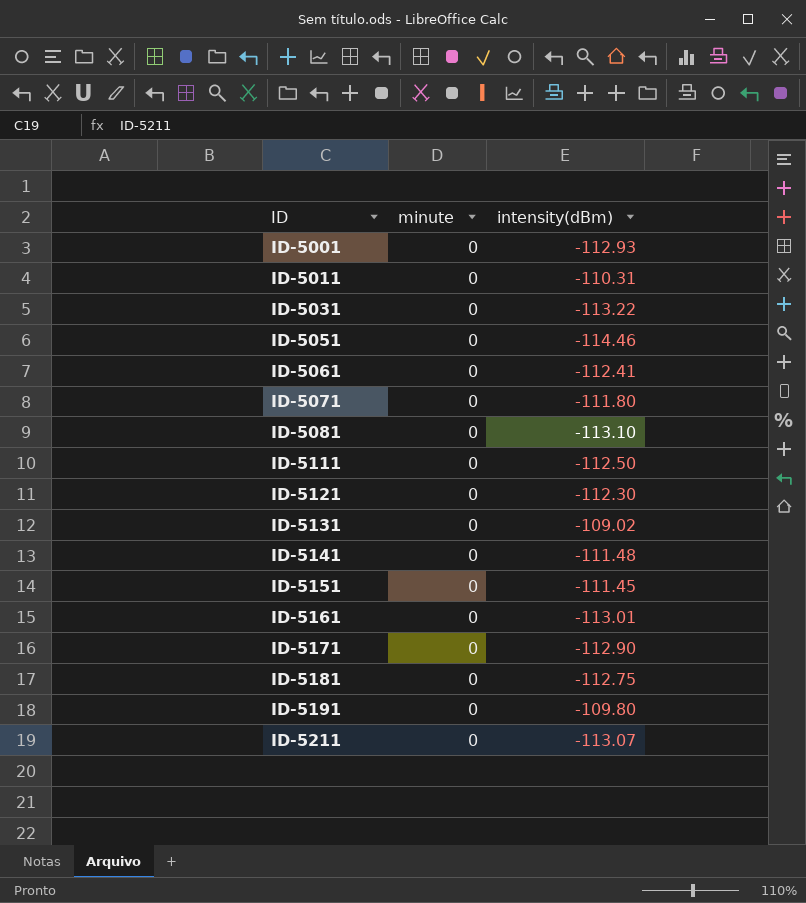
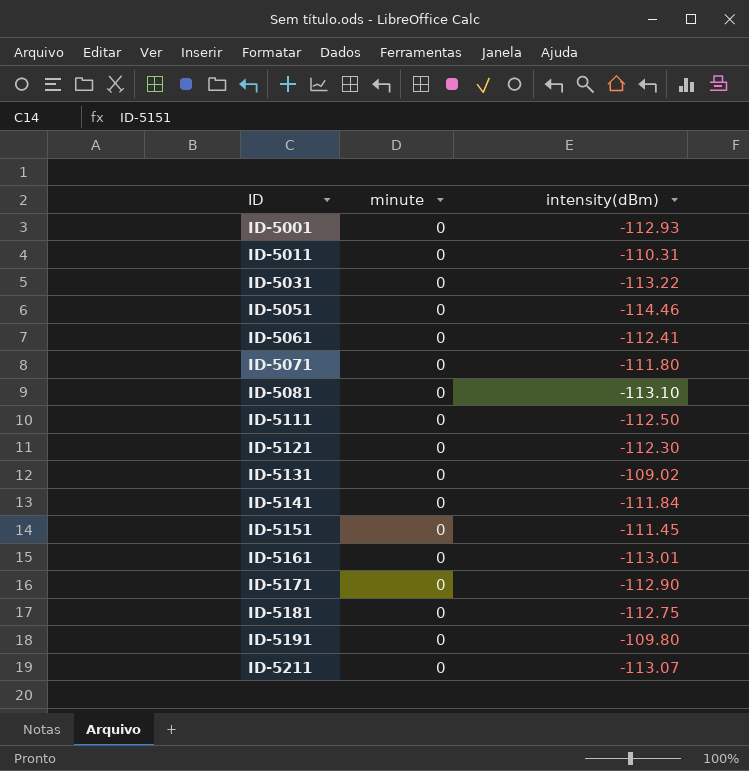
ID-5141 | intensity(dBm): -111.48 -> -111.84

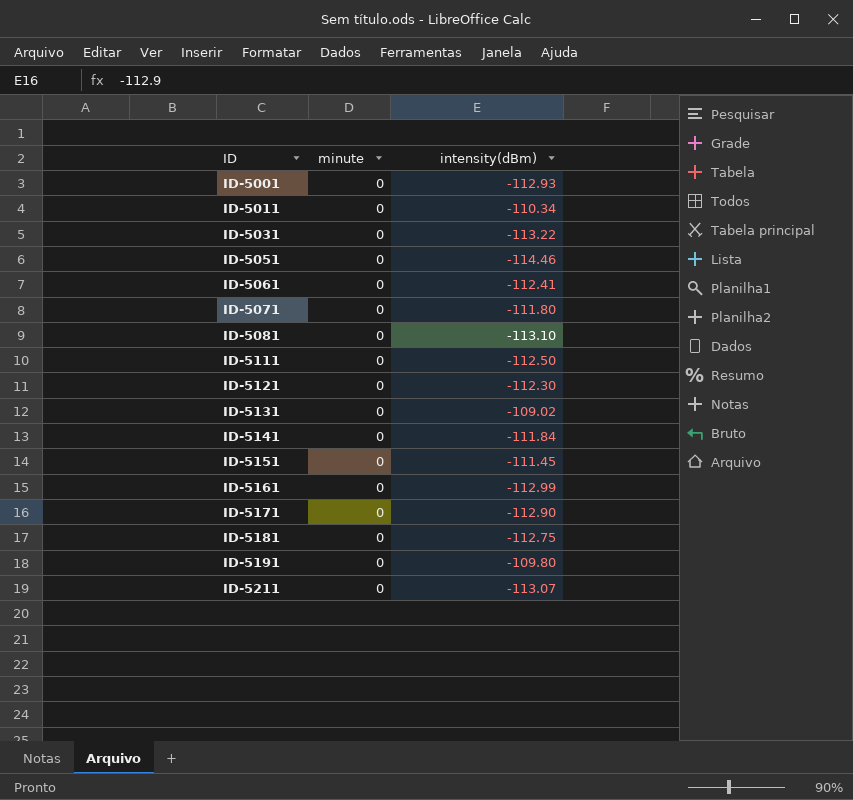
ID-5011 | intensity(dBm): -110.31 -> -110.34
ID-5161 | intensity(dBm): -113.01 -> -112.99

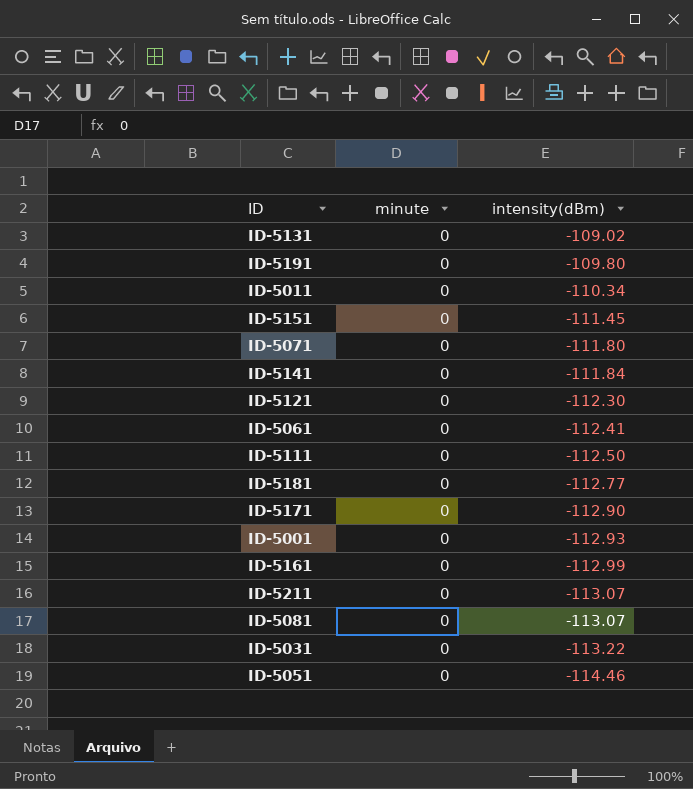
row order: ID ascending -> intensity(dBm) descending
ID-5181 | intensity(dBm): -112.75 -> -112.77
ID-5081 | intensity(dBm): -113.10 -> -113.07

